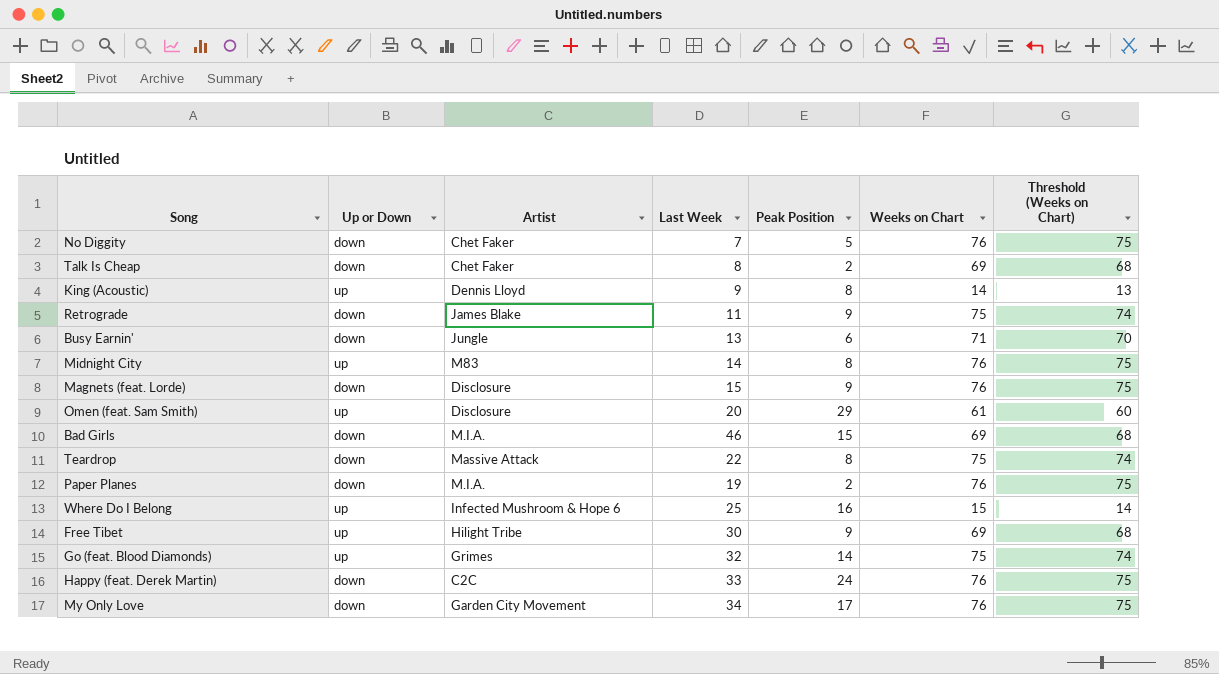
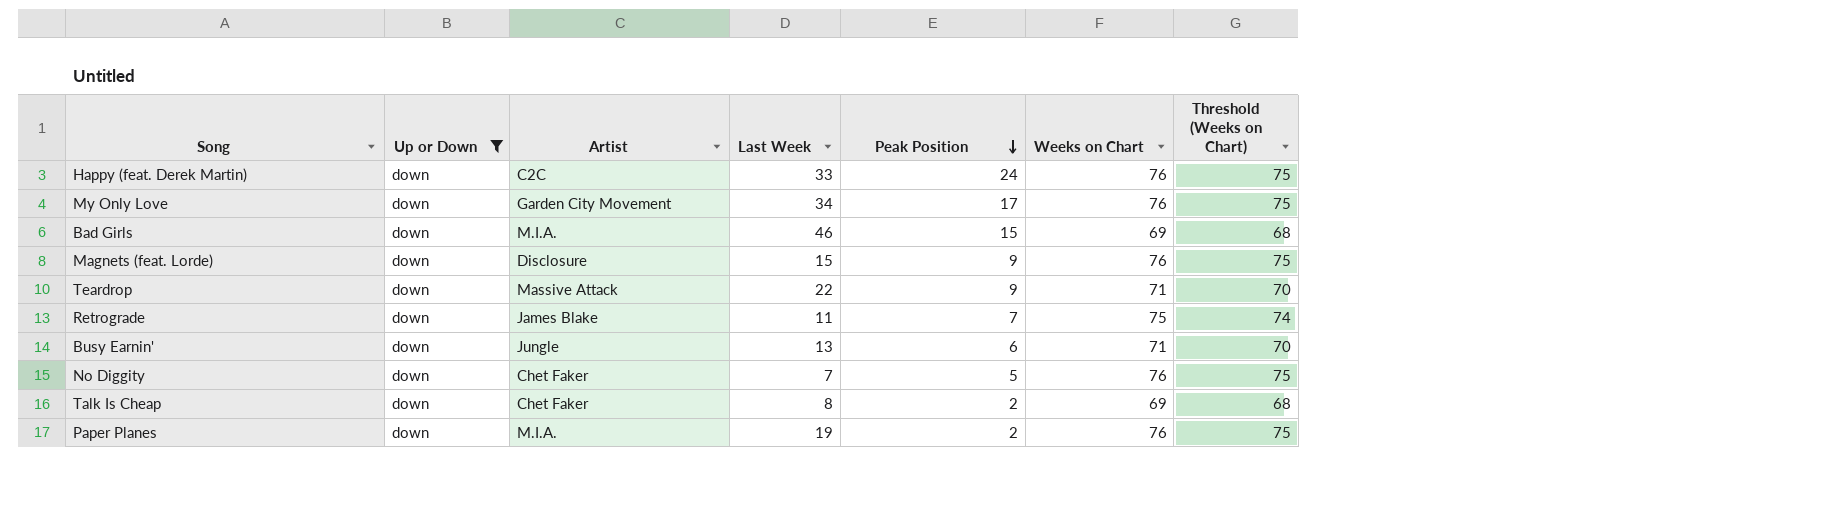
filter: none -> Up or Down = down
row order: none -> Peak Position descending
Teardrop | Peak Position: 8 -> 9
Teardrop | Weeks on Chart: 75 -> 71
Teardrop | Threshold (Weeks on Chart): 74 -> 70
Retrograde | Peak Position: 9 -> 7

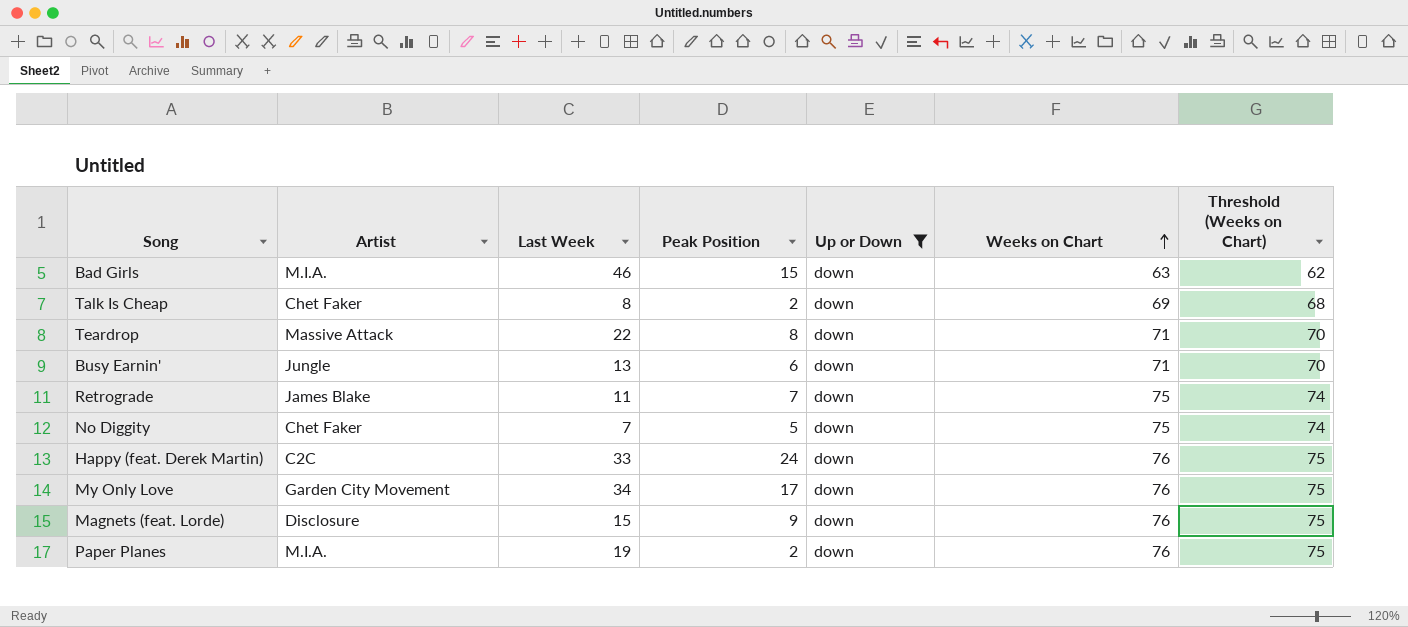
row order: Peak Position descending -> Weeks on Chart ascending
column Up or Down | position: 2 -> 5
Bad Girls | Weeks on Chart: 69 -> 63
Bad Girls | Threshold (Weeks on Chart): 68 -> 62
Teardrop | Peak Position: 9 -> 8
No Diggity | Weeks on Chart: 76 -> 75
No Diggity | Threshold (Weeks on Chart): 75 -> 74

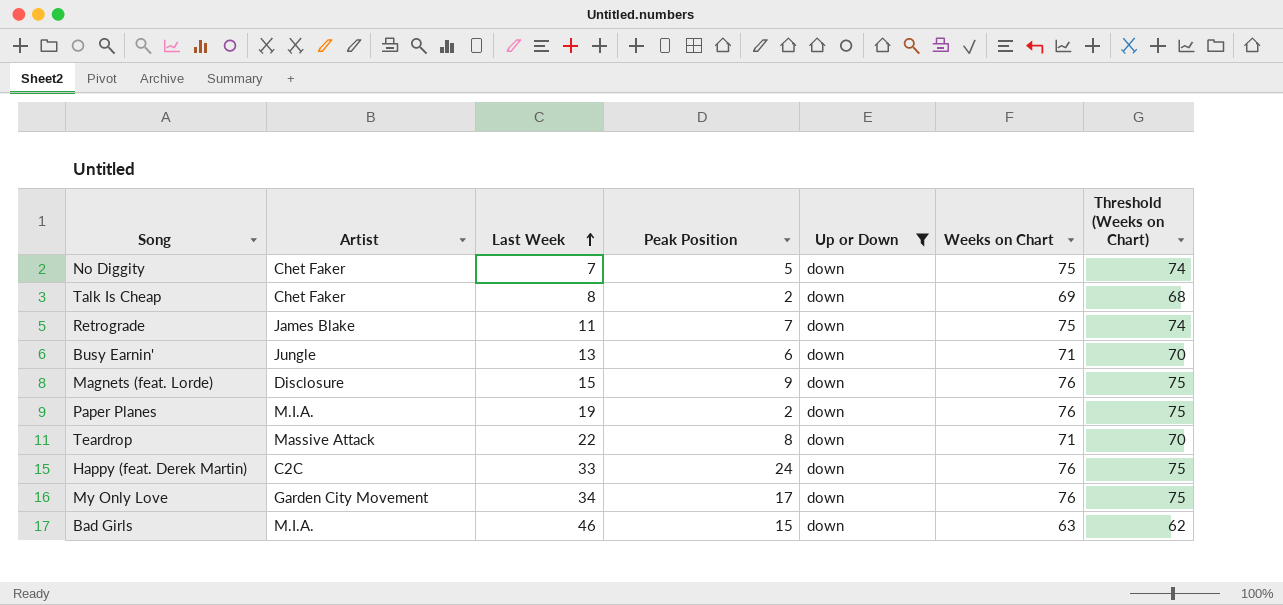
row order: Weeks on Chart ascending -> Last Week ascending

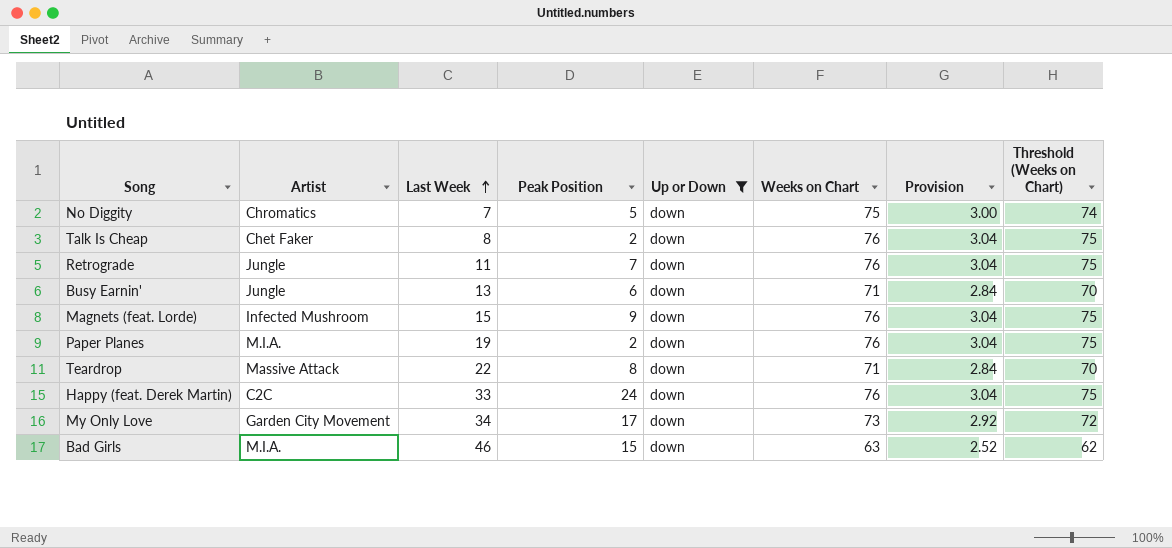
column Provision | formula: none -> [Weeks on Chart] * 0.04
No Diggity | Artist: Chet Faker -> Chromatics
Talk Is Cheap | Weeks on Chart: 69 -> 76
Talk Is Cheap | Threshold (Weeks on Chart): 68 -> 75
Retrograde | Artist: James Blake -> Jungle
Retrograde | Weeks on Chart: 75 -> 76
Retrograde | Threshold (Weeks on Chart): 74 -> 75
Magnets (feat. Lorde) | Artist: Disclosure -> Infected Mushroom
My Only Love | Weeks on Chart: 76 -> 73
My Only Love | Threshold (Weeks on Chart): 75 -> 72

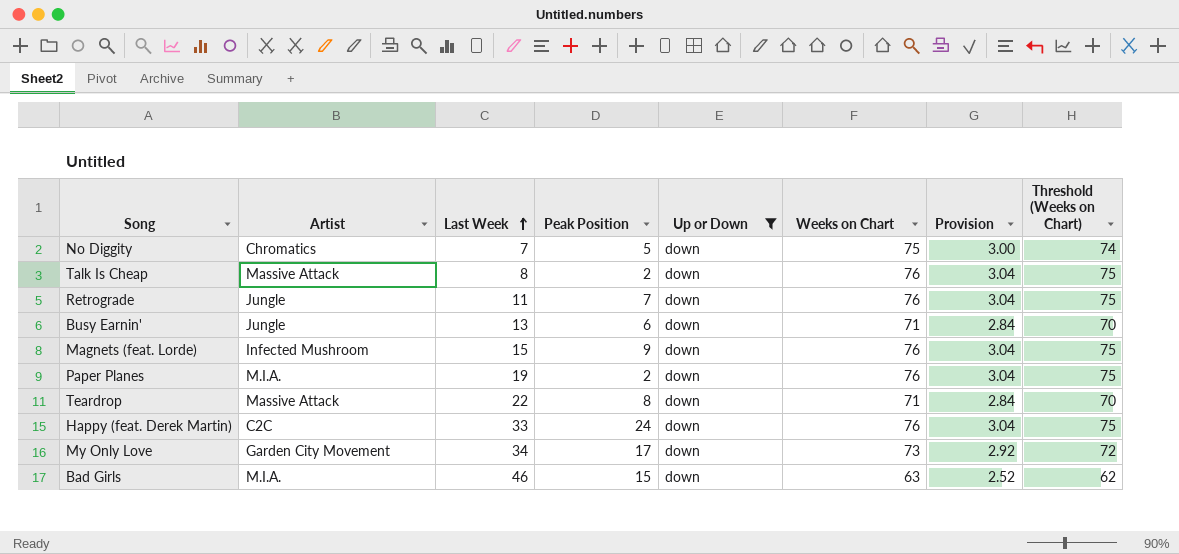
Talk Is Cheap | Artist: Chet Faker -> Massive Attack

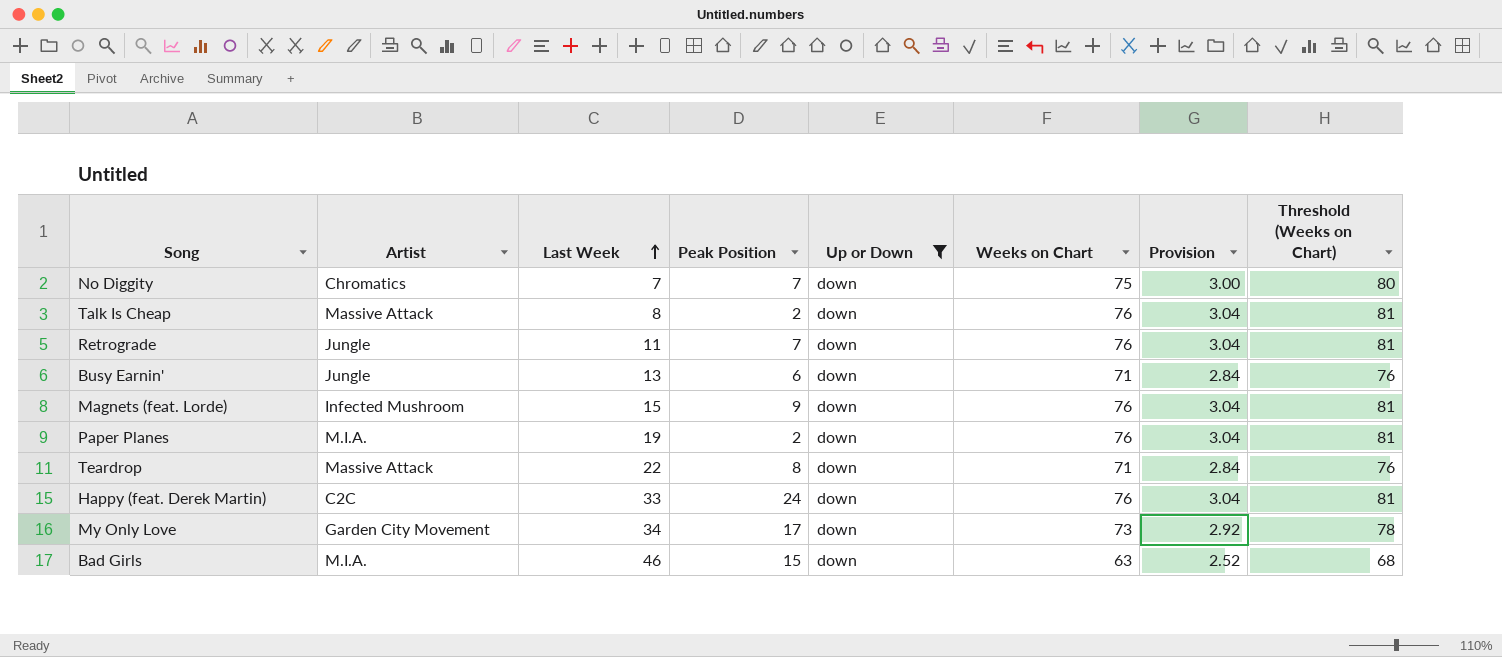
column Threshold (Weeks on Chart) | formula: [Weeks on Chart] - 1 -> [Weeks on Chart] + 5
No Diggity | Peak Position: 5 -> 7

